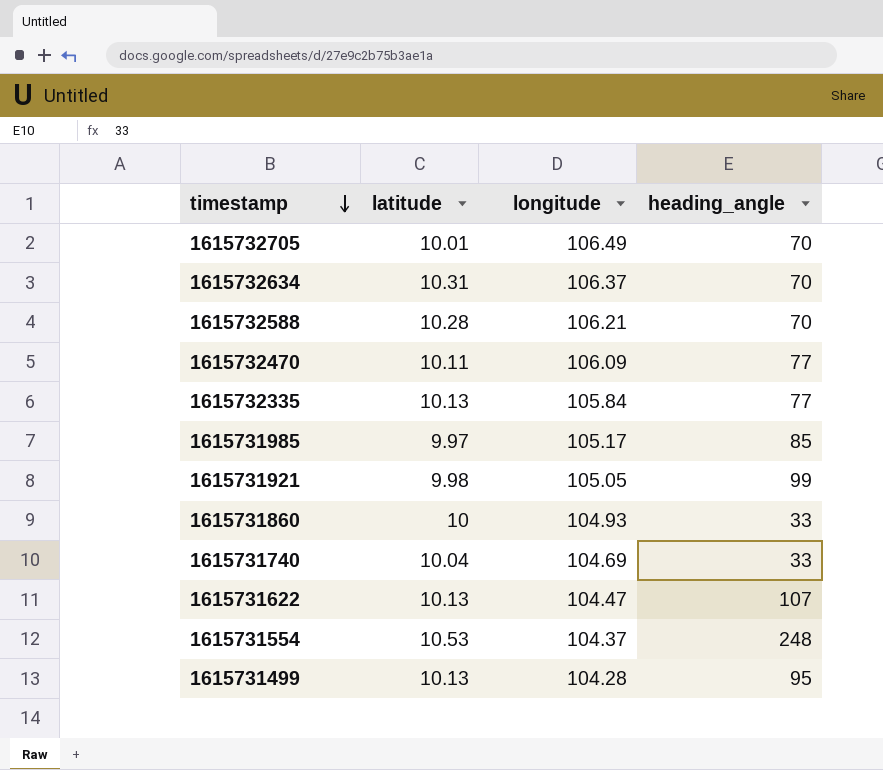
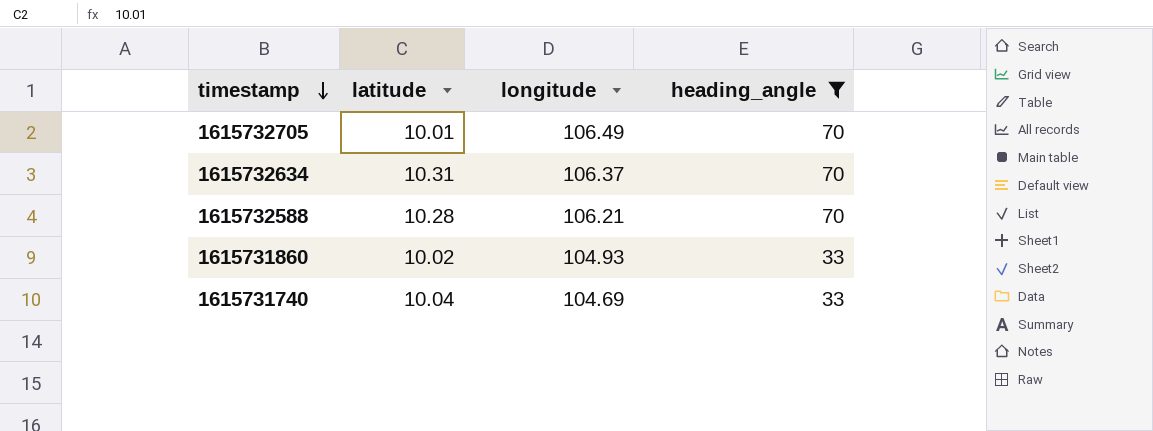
filter: none -> heading_angle <= 70
1615731860 | latitude: 10 -> 10.02

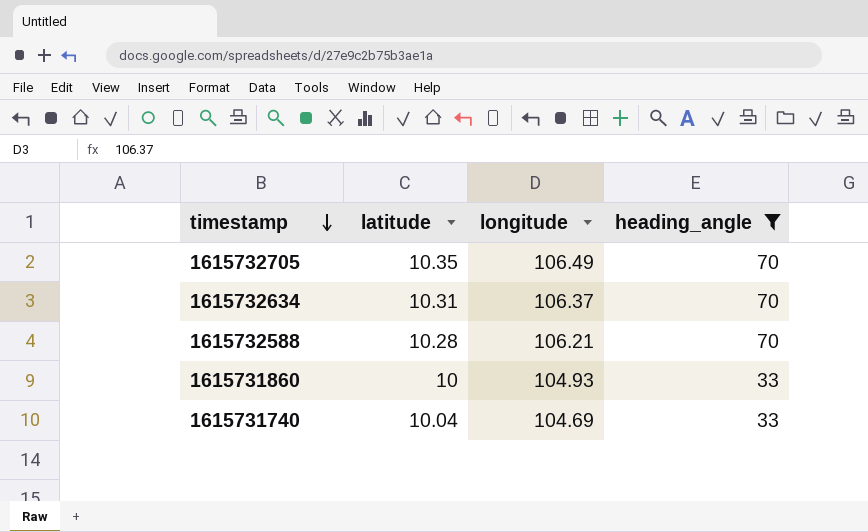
1615732705 | latitude: 10.01 -> 10.35
1615731860 | latitude: 10.02 -> 10

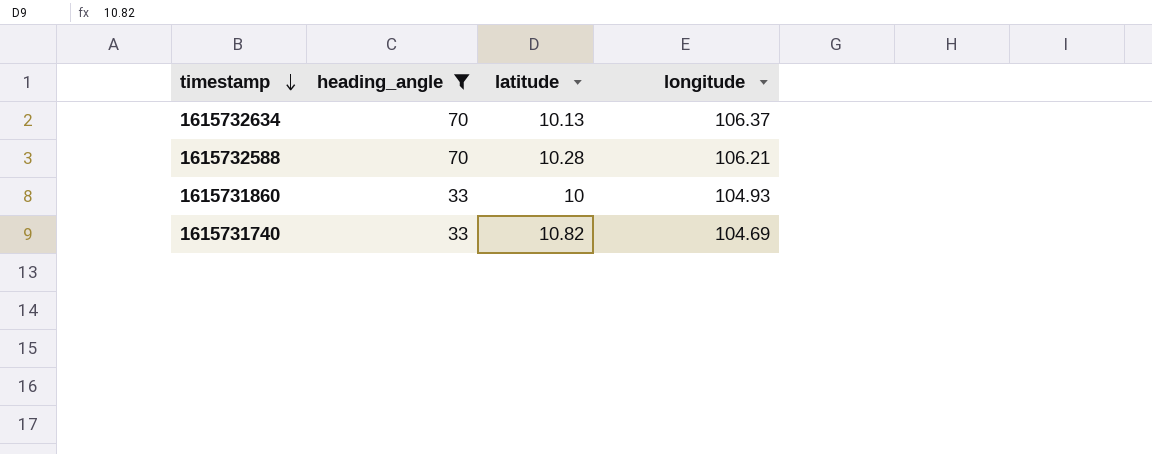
column heading_angle | position: 4 -> 2
row 1615732705: 10.35 | 106.49 | 70 -> none
1615732634 | latitude: 10.31 -> 10.13
1615731740 | latitude: 10.04 -> 10.82

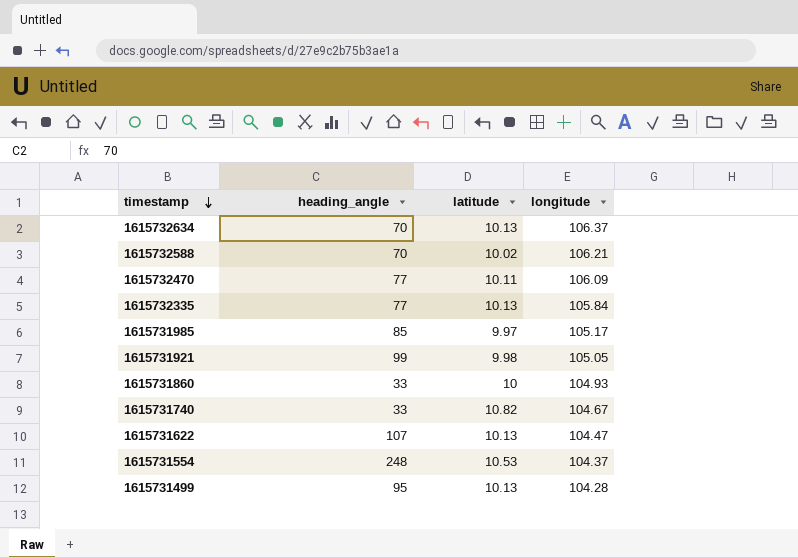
filter: heading_angle <= 70 -> none
1615732588 | latitude: 10.28 -> 10.02
1615731740 | longitude: 104.69 -> 104.67

